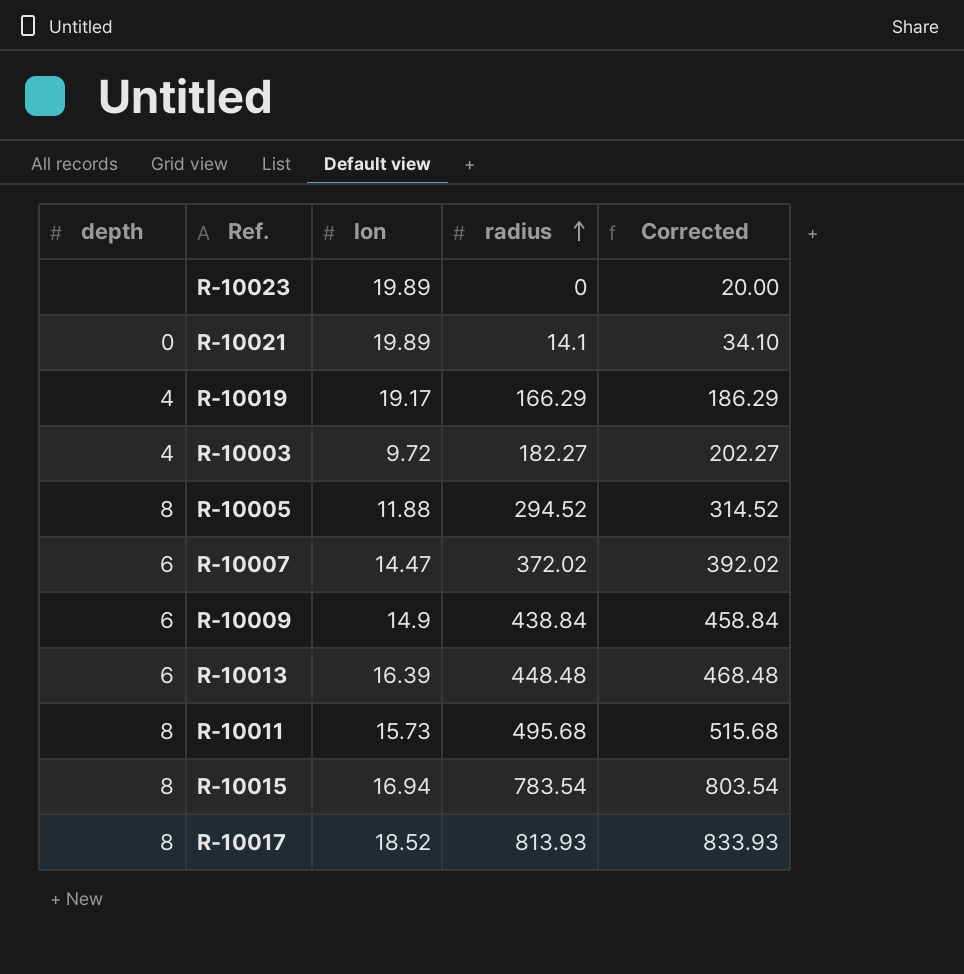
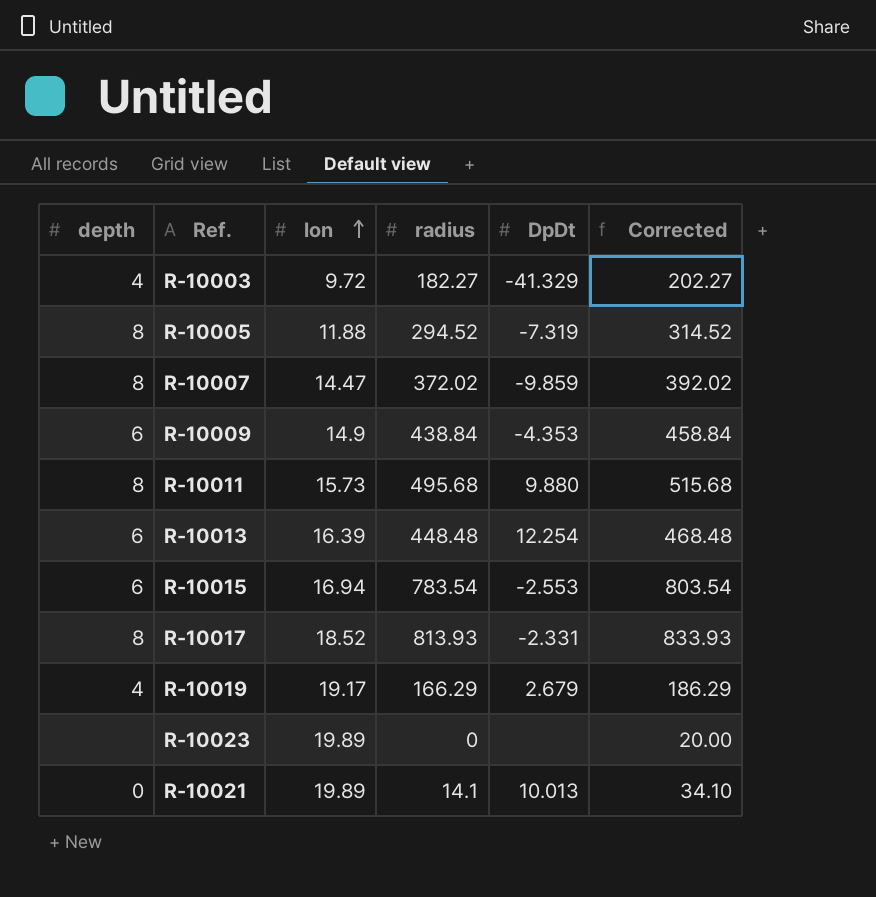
row order: radius ascending -> lon ascending
column DpDt | position: none -> 5
R-10007 | depth: 6 -> 8
R-10015 | depth: 8 -> 6

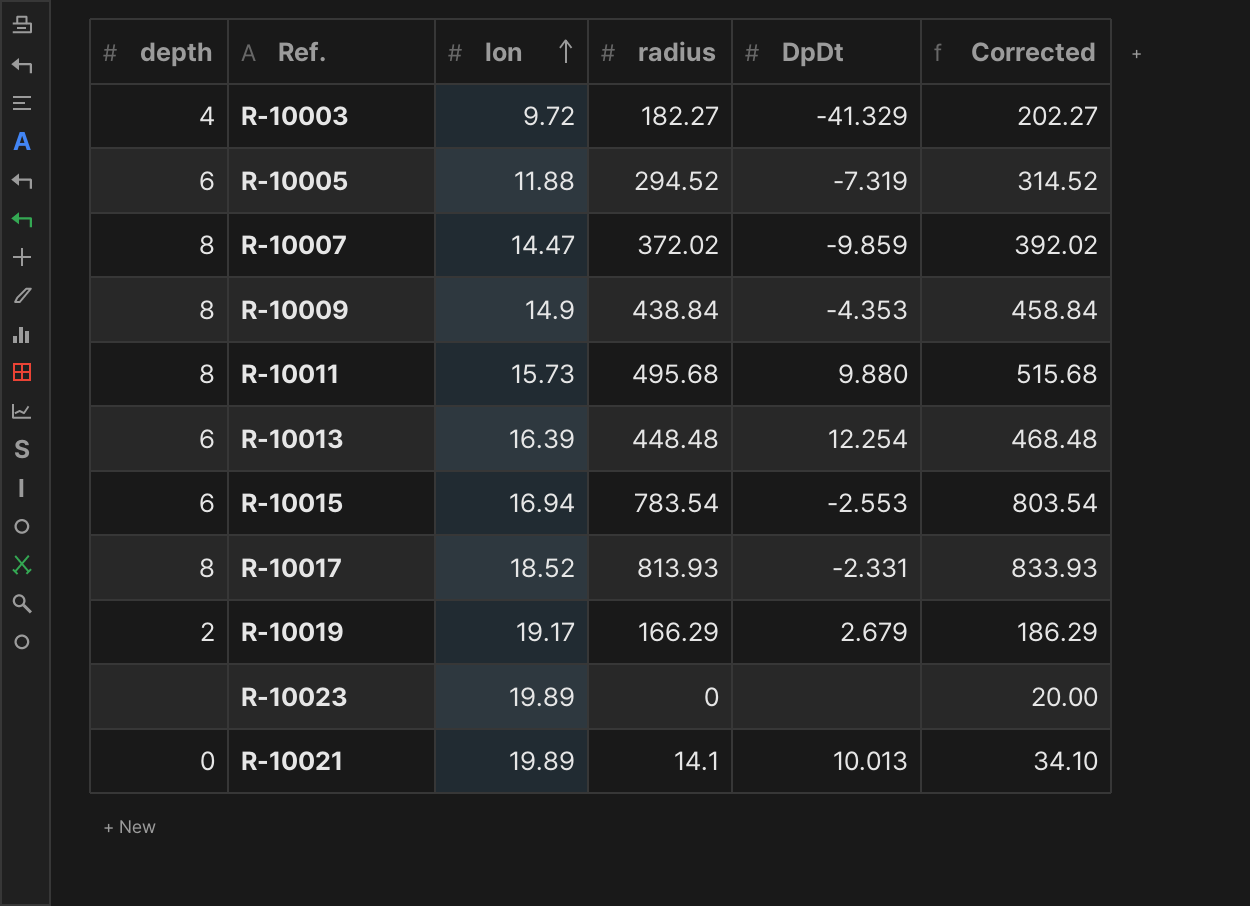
R-10005 | depth: 8 -> 6
R-10009 | depth: 6 -> 8
R-10019 | depth: 4 -> 2

